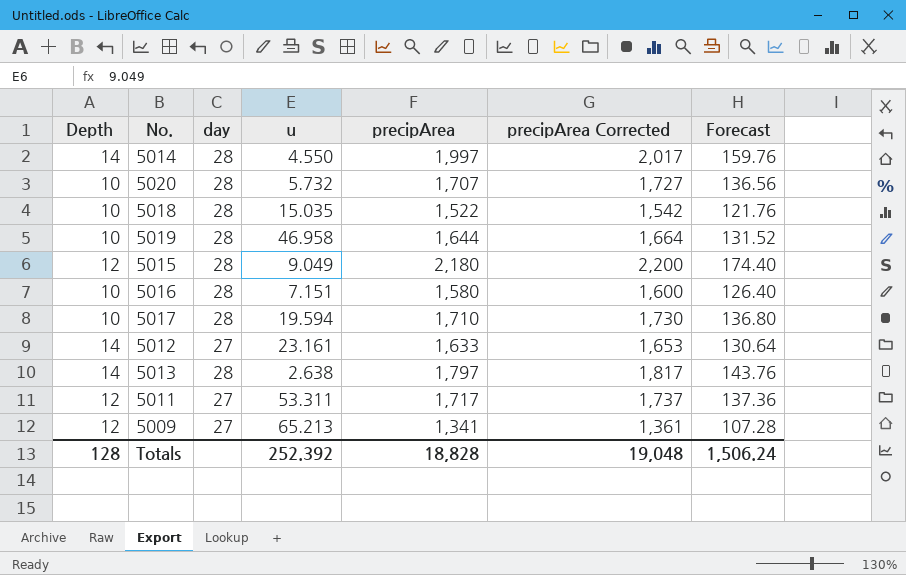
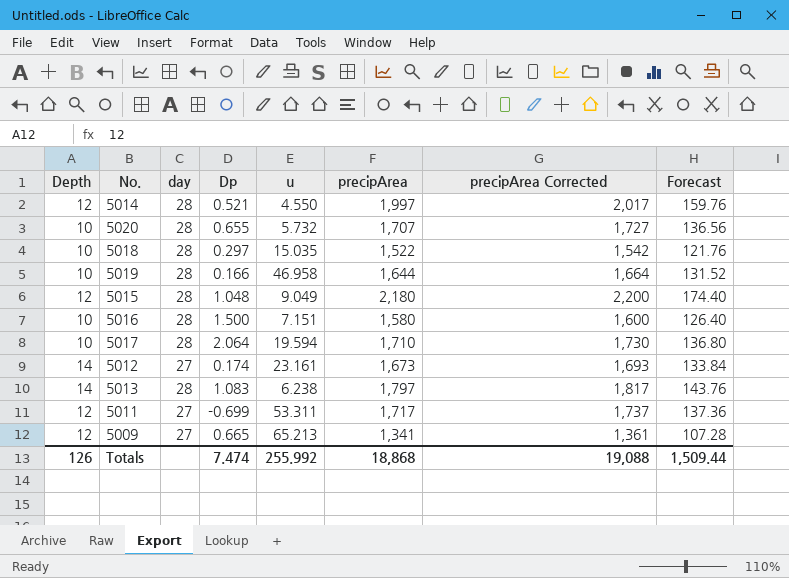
column Dp | position: none -> 4
5014 | Depth: 14 -> 12
5012 | precipArea: 1,633 -> 1,673
5012 | precipArea Corrected: 1,653 -> 1,693
5012 | Forecast: 130.64 -> 133.84
5013 | u: 2.638 -> 6.238
Totals | Depth: 128 -> 126
Totals | u: 252.392 -> 255.992
Totals | precipArea: 18,828 -> 18,868
Totals | precipArea Corrected: 19,048 -> 19,088
Totals | Forecast: 1,506.24 -> 1,509.44

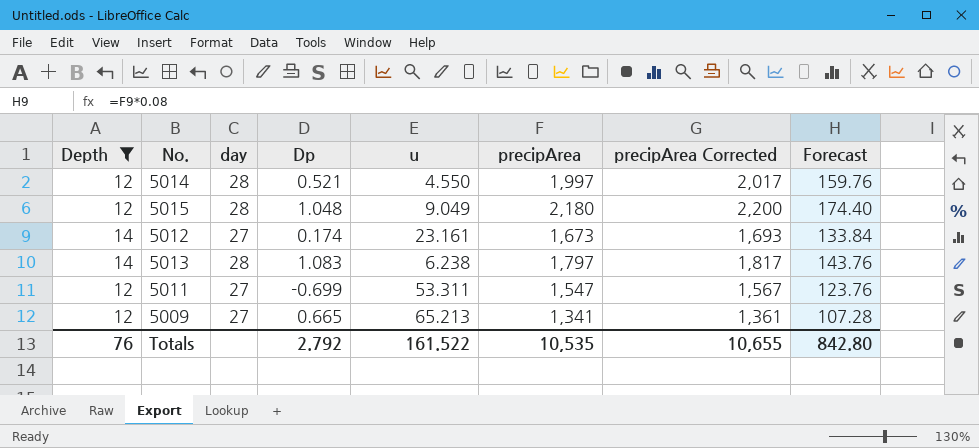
filter: none -> Depth != 10
5011 | precipArea: 1,717 -> 1,547
5011 | precipArea Corrected: 1,737 -> 1,567
5011 | Forecast: 137.36 -> 123.76
Totals | Depth: 126 -> 76
Totals | Dp: 7.474 -> 2.792
Totals | u: 255.992 -> 161.522
Totals | precipArea: 18,868 -> 10,535
Totals | precipArea Corrected: 19,088 -> 10,655
Totals | Forecast: 1,509.44 -> 842.80

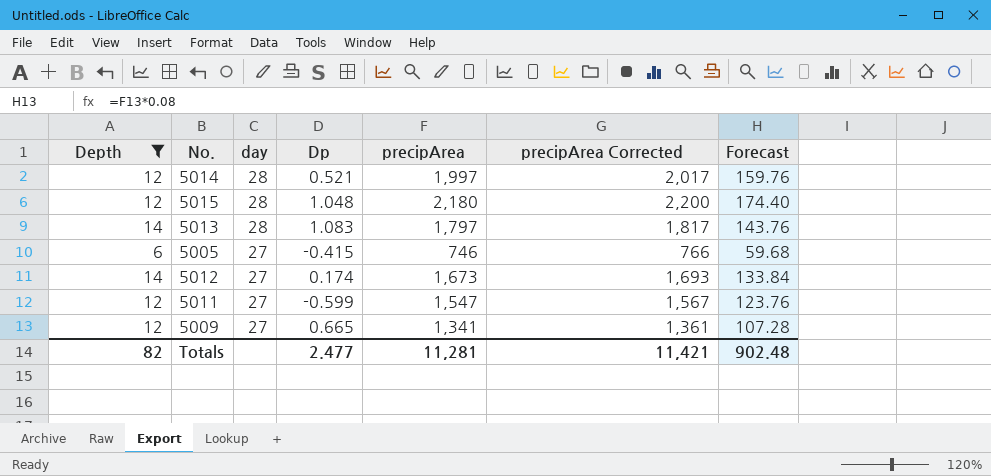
row order: none -> day descending
column u | position: 5 -> none
row 5005: none -> 6 | 27 | -0.415 | 746 | 766 | 59.68
5011 | Dp: -0.699 -> -0.599
Totals | Depth: 76 -> 82
Totals | Dp: 2.792 -> 2.477
Totals | precipArea: 10,535 -> 11,281
Totals | precipArea Corrected: 10,655 -> 11,421
Totals | Forecast: 842.80 -> 902.48

